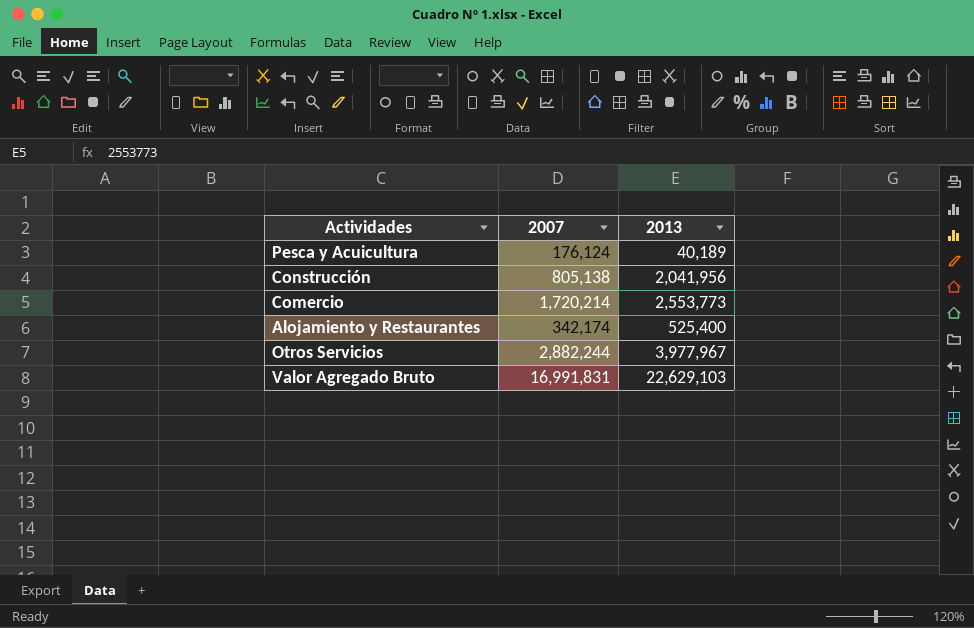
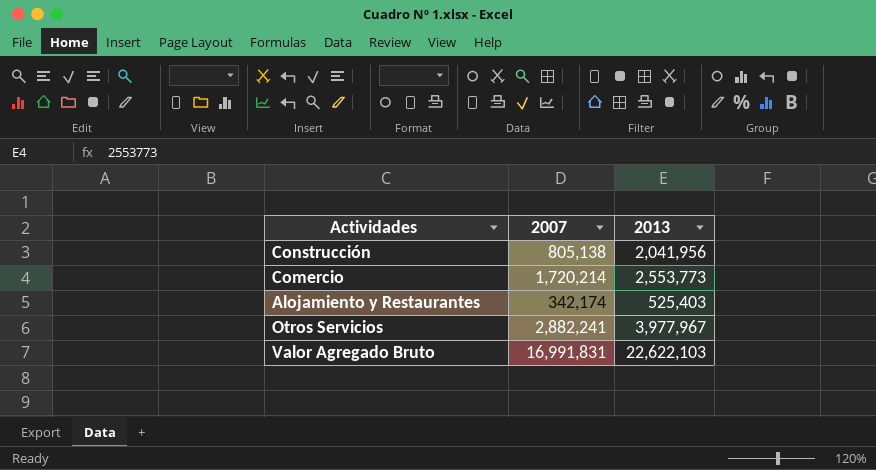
row Pesca y Acuicultura: 176,124 | 40,189 -> none
Alojamiento y Restaurantes | 2013: 525,400 -> 525,403
Otros Servicios | 2007: 2,882,244 -> 2,882,241
Valor Agregado Bruto | 2013: 22,629,103 -> 22,622,103

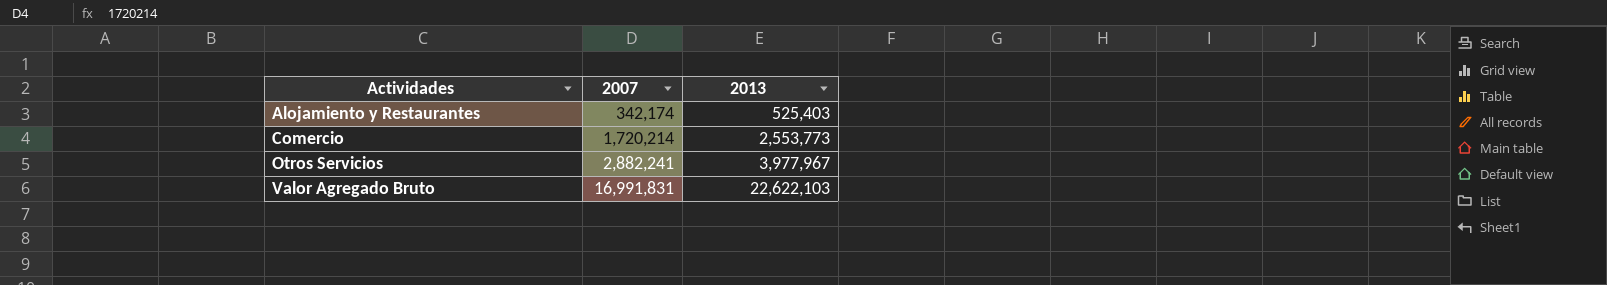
row order: none -> Actividades ascending
row Construcción: 805,138 | 2,041,956 -> none

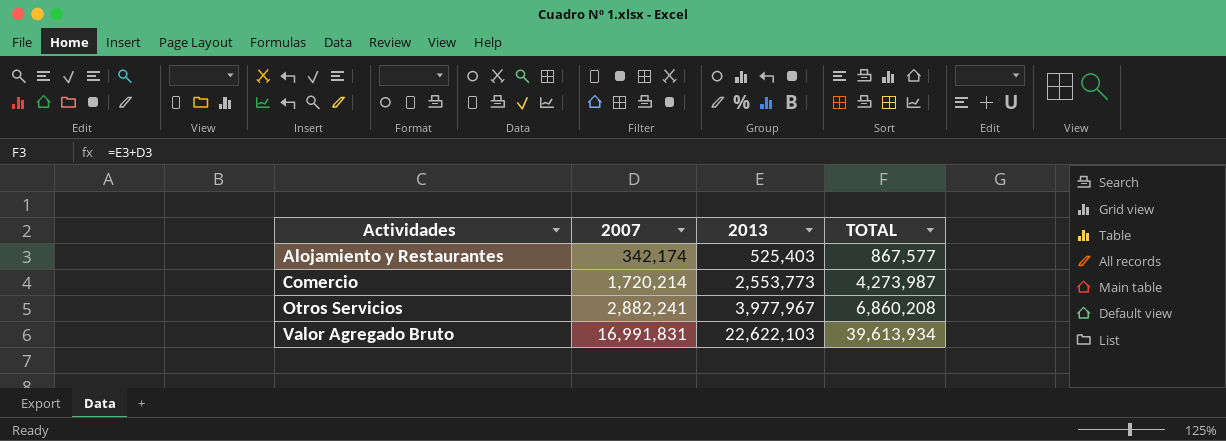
column TOTAL | formula: none -> [2007] + [2013]

